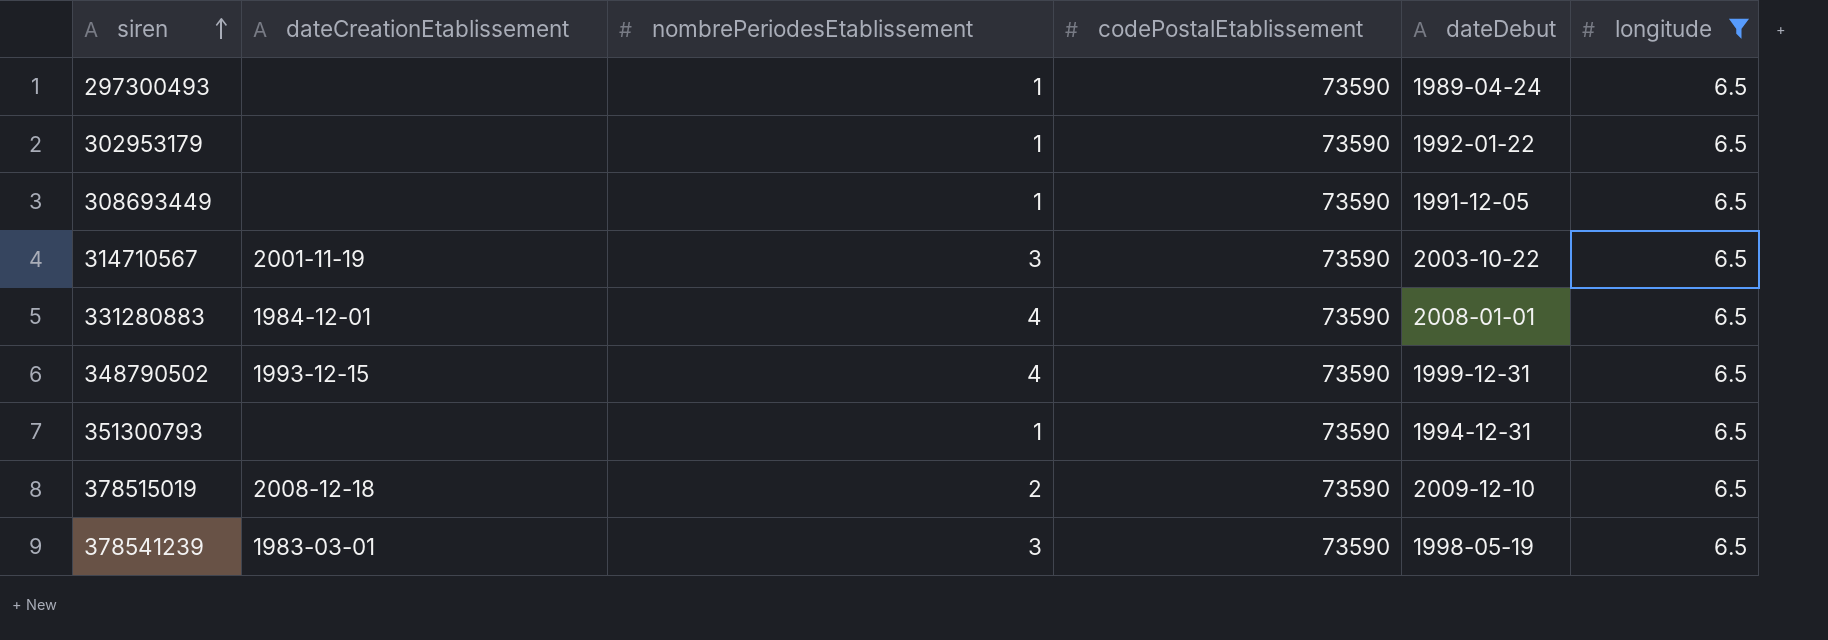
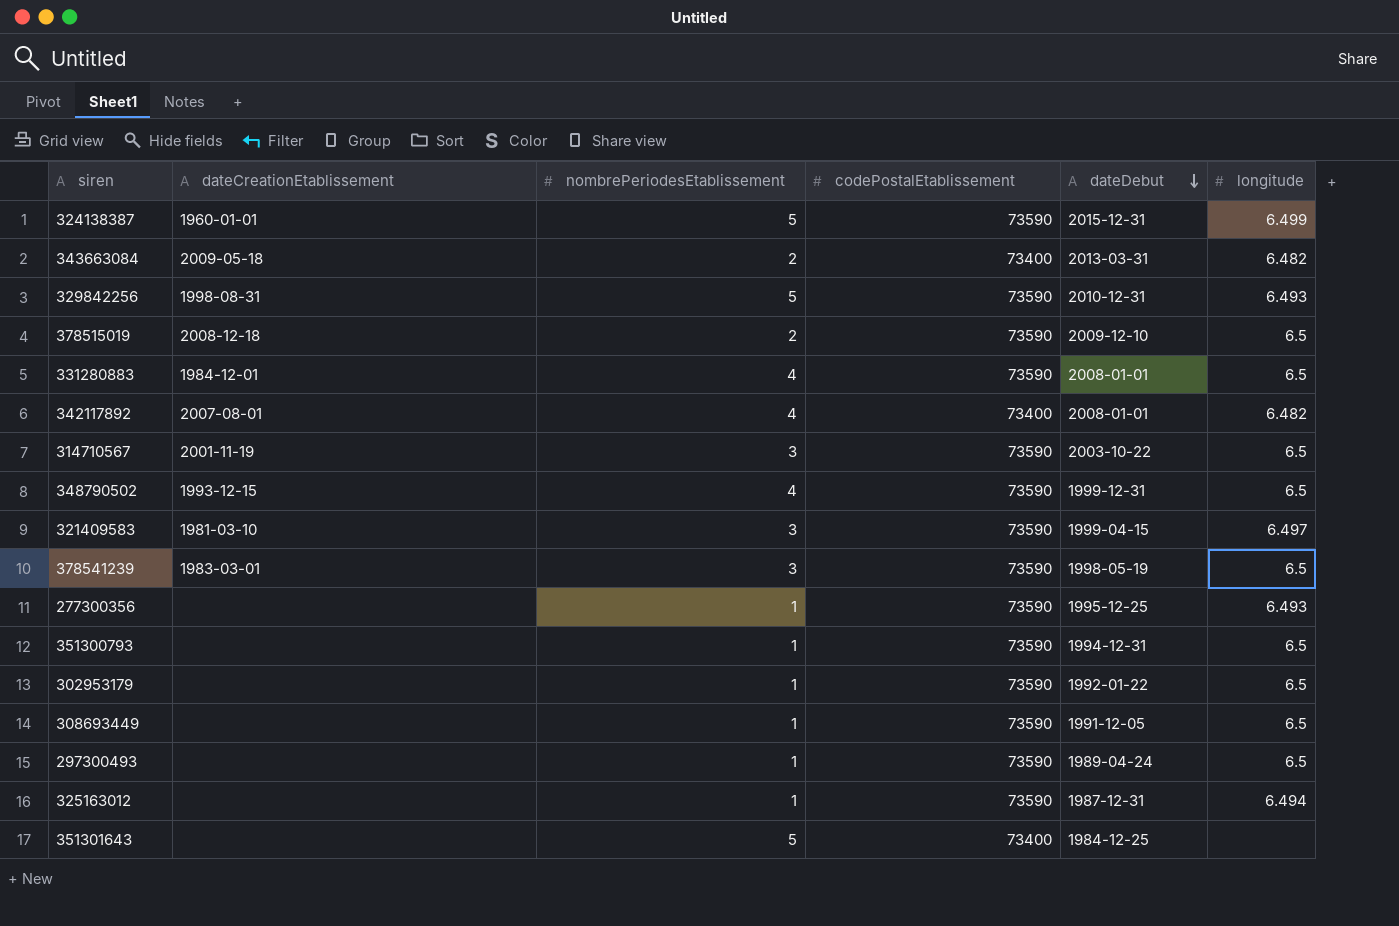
filter: longitude = 6.5 -> none
row order: siren ascending -> dateDebut descending

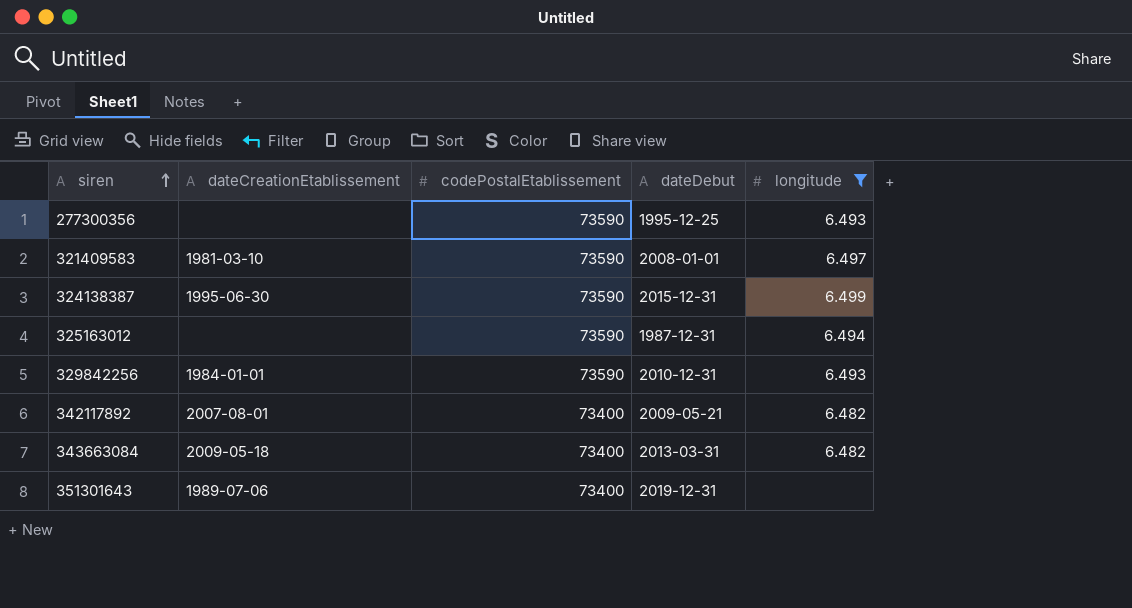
filter: none -> longitude != 6.5
row order: dateDebut descending -> siren ascending
column nombrePeriodesEtablissement | position: 3 -> none
321409583 | dateDebut: 1999-04-15 -> 2008-01-01
324138387 | dateCreationEtablissement: 1960-01-01 -> 1995-06-30
329842256 | dateCreationEtablissement: 1998-08-31 -> 1984-01-01
342117892 | dateDebut: 2008-01-01 -> 2009-05-21
351301643 | dateCreationEtablissement: none -> 1989-07-06
351301643 | dateDebut: 1984-12-25 -> 2019-12-31

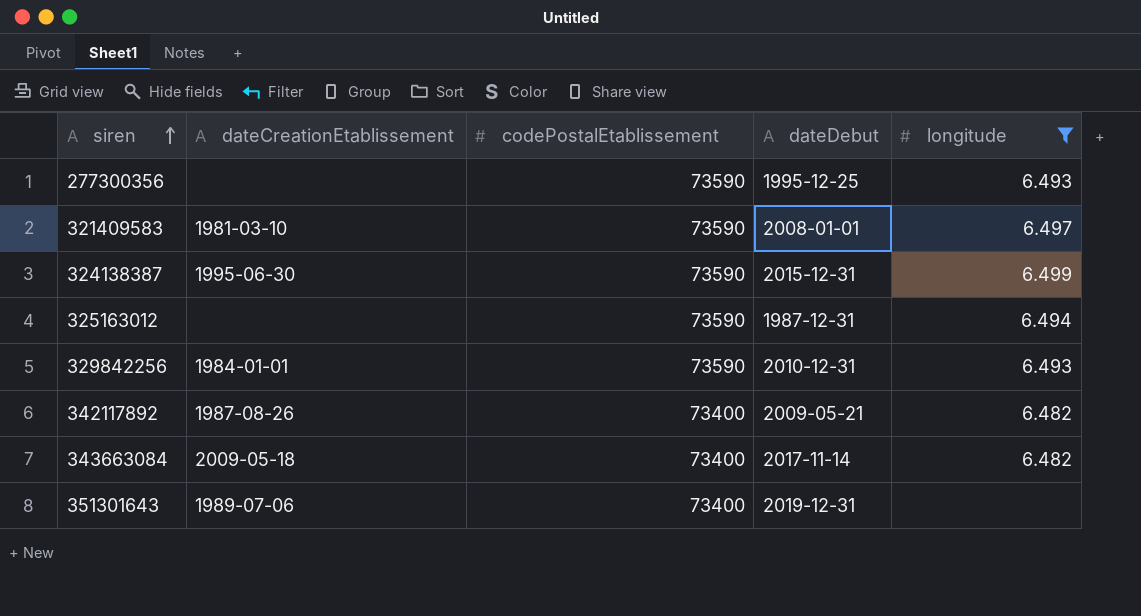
342117892 | dateCreationEtablissement: 2007-08-01 -> 1987-08-26
343663084 | dateDebut: 2013-03-31 -> 2017-11-14

